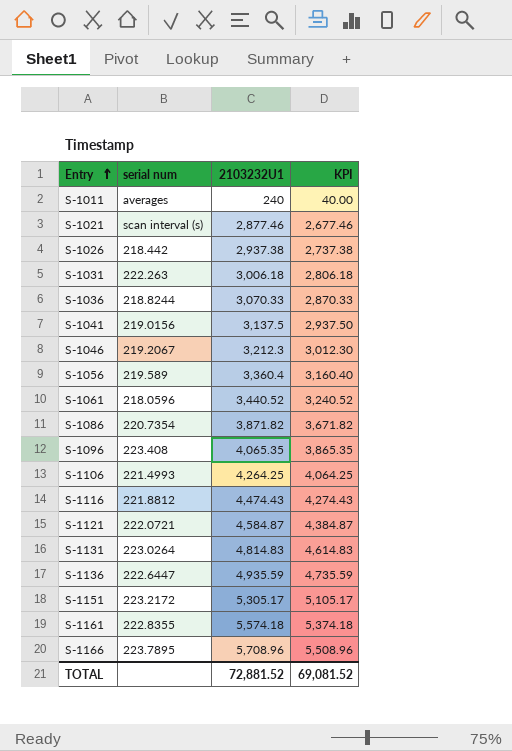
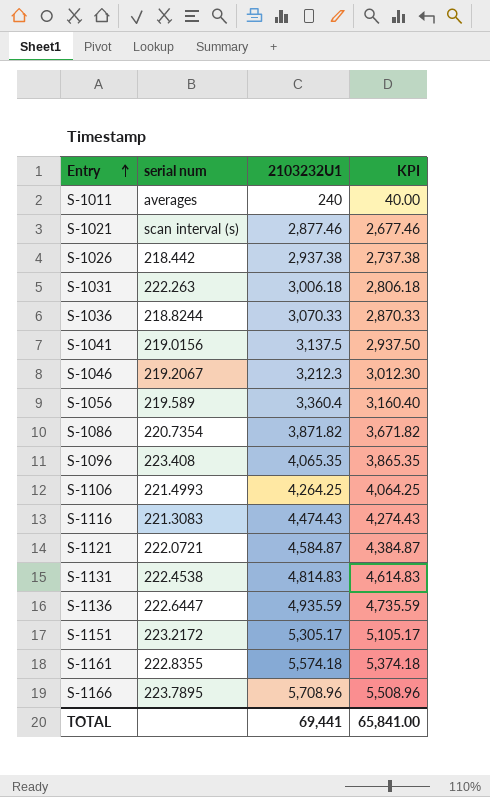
row S-1061: 218.0596 | 3,440.52 | 3,240.52 -> none
S-1116 | serial num: 221.8812 -> 221.3083
S-1131 | serial num: 223.0264 -> 222.4538
TOTAL | 2103232U1: 72,881.52 -> 69,441
TOTAL | KPI: 69,081.52 -> 65,841.00

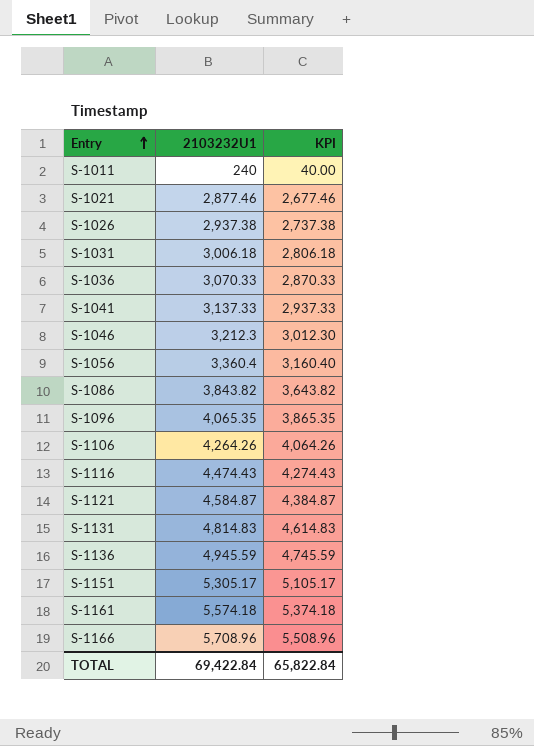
column serial num | position: 2 -> none
S-1041 | 2103232U1: 3,137.5 -> 3,137.33
S-1041 | KPI: 2,937.50 -> 2,937.33
S-1086 | 2103232U1: 3,871.82 -> 3,843.82
S-1086 | KPI: 3,671.82 -> 3,643.82
S-1106 | 2103232U1: 4,264.25 -> 4,264.26
S-1106 | KPI: 4,064.25 -> 4,064.26
S-1136 | 2103232U1: 4,935.59 -> 4,945.59
S-1136 | KPI: 4,735.59 -> 4,745.59
TOTAL | 2103232U1: 69,441 -> 69,422.84
TOTAL | KPI: 65,841.00 -> 65,822.84

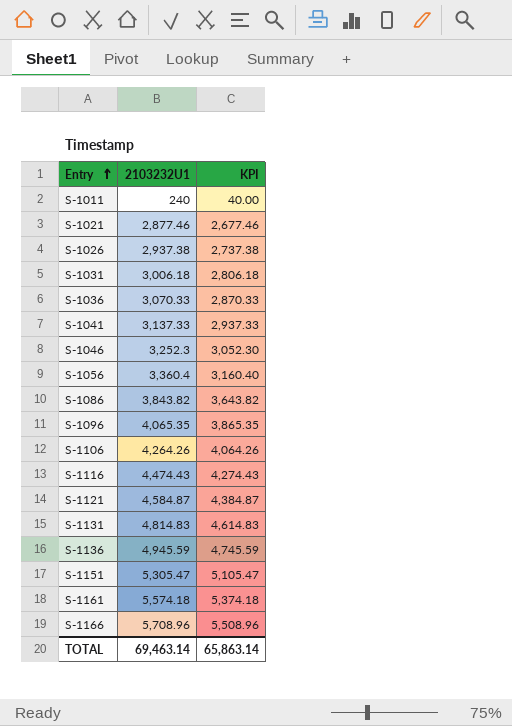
S-1046 | 2103232U1: 3,212.3 -> 3,252.3
S-1046 | KPI: 3,012.30 -> 3,052.30
S-1151 | 2103232U1: 5,305.17 -> 5,305.47
S-1151 | KPI: 5,105.17 -> 5,105.47
TOTAL | 2103232U1: 69,422.84 -> 69,463.14
TOTAL | KPI: 65,822.84 -> 65,863.14

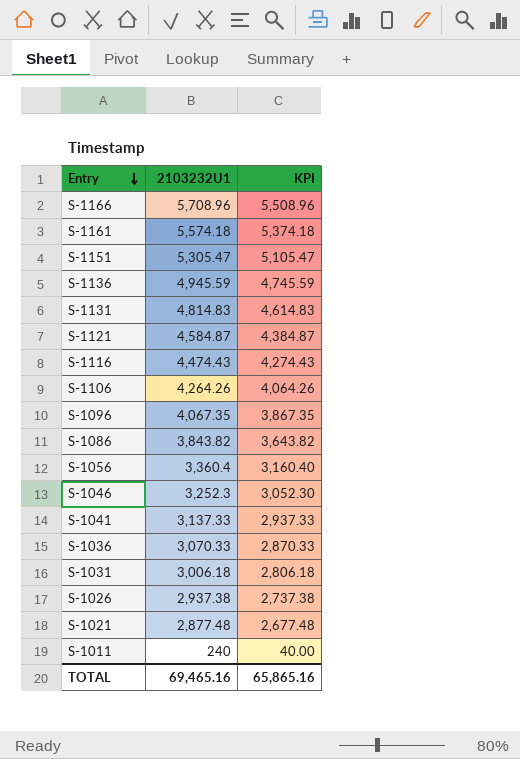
row order: Entry ascending -> Entry descending
S-1096 | 2103232U1: 4,065.35 -> 4,067.35
S-1096 | KPI: 3,865.35 -> 3,867.35
S-1021 | 2103232U1: 2,877.46 -> 2,877.48
S-1021 | KPI: 2,677.46 -> 2,677.48
TOTAL | 2103232U1: 69,463.14 -> 69,465.16
TOTAL | KPI: 65,863.14 -> 65,865.16

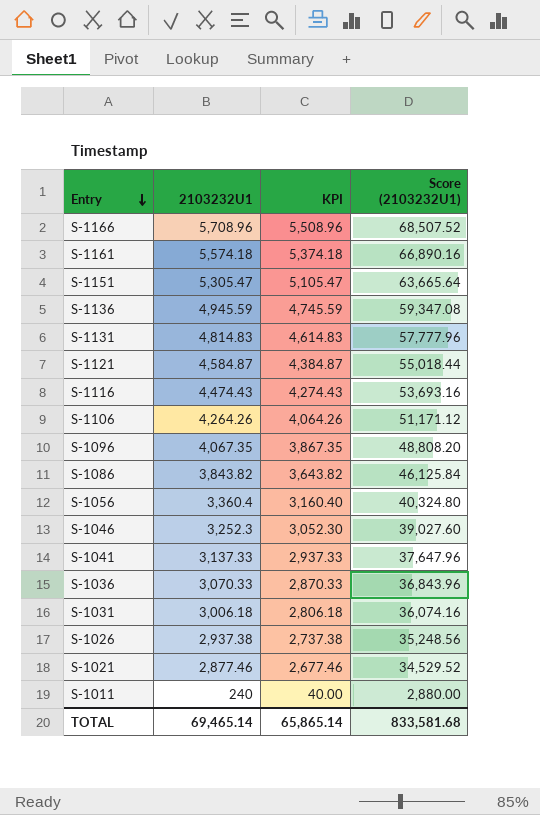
column Score (2103232U1) | formula: none -> [2103232U1] * 12
S-1021 | 2103232U1: 2,877.48 -> 2,877.46
S-1021 | KPI: 2,677.48 -> 2,677.46
TOTAL | 2103232U1: 69,465.16 -> 69,465.14
TOTAL | KPI: 65,865.16 -> 65,865.14

